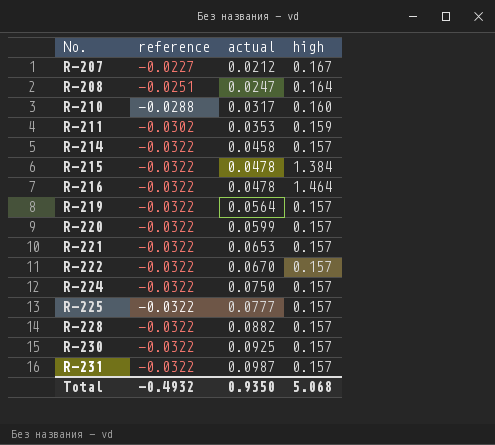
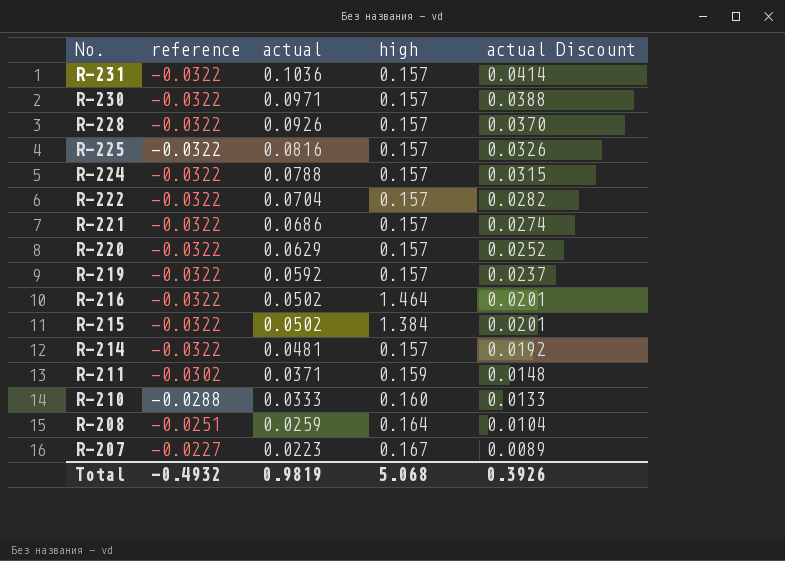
row order: No. ascending -> No. descending
column actual Discount | formula: none -> [actual] * 0.4
R-231 | actual: 0.0987 -> 0.1036
R-230 | actual: 0.0925 -> 0.0971
R-228 | actual: 0.0882 -> 0.0926
R-225 | actual: 0.0777 -> 0.0816
R-224 | actual: 0.0750 -> 0.0788
R-222 | actual: 0.0670 -> 0.0704
R-221 | actual: 0.0653 -> 0.0686
R-220 | actual: 0.0599 -> 0.0629
R-219 | actual: 0.0564 -> 0.0592
R-216 | actual: 0.0478 -> 0.0502
R-215 | actual: 0.0478 -> 0.0502
R-214 | actual: 0.0458 -> 0.0481
R-211 | actual: 0.0353 -> 0.0371
R-210 | actual: 0.0317 -> 0.0333
R-208 | actual: 0.0247 -> 0.0259
R-207 | actual: 0.0212 -> 0.0223
Total | actual: 0.9350 -> 0.9819

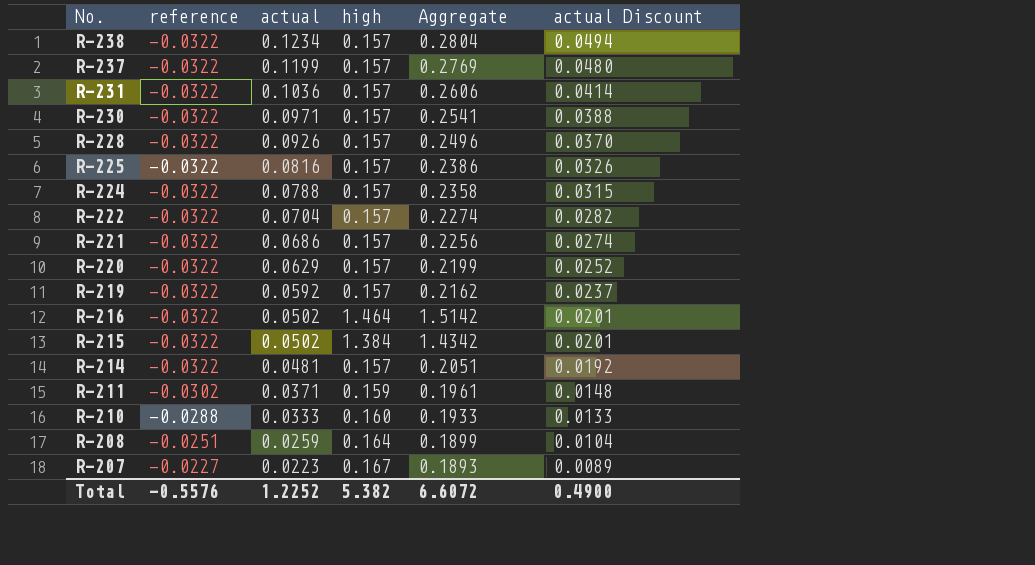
column Aggregate | formula: none -> [actual] + [high]
row R-238: none -> -0.0322 | 0.1234 | 0.157 | 0.2804 | 0.0494
row R-237: none -> -0.0322 | 0.1199 | 0.157 | 0.2769 | 0.0480
Total | reference: -0.4932 -> -0.5576
Total | actual: 0.9819 -> 1.2252
Total | high: 5.068 -> 5.382
Total | actual Discount: 0.3926 -> 0.4900

